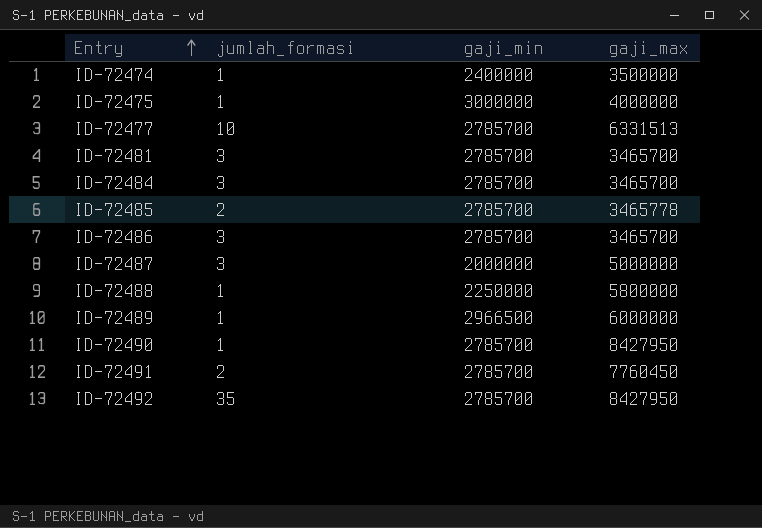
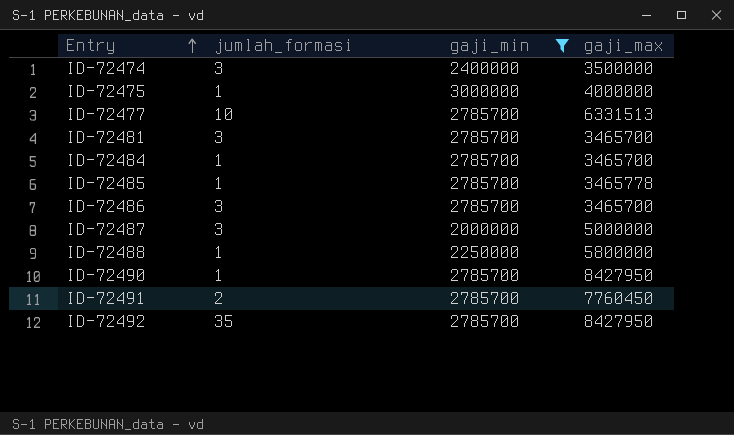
filter: none -> gaji_min != 2966500
ID-72474 | jumlah_formasi: 1 -> 3
ID-72484 | jumlah_formasi: 3 -> 1
ID-72485 | jumlah_formasi: 2 -> 1

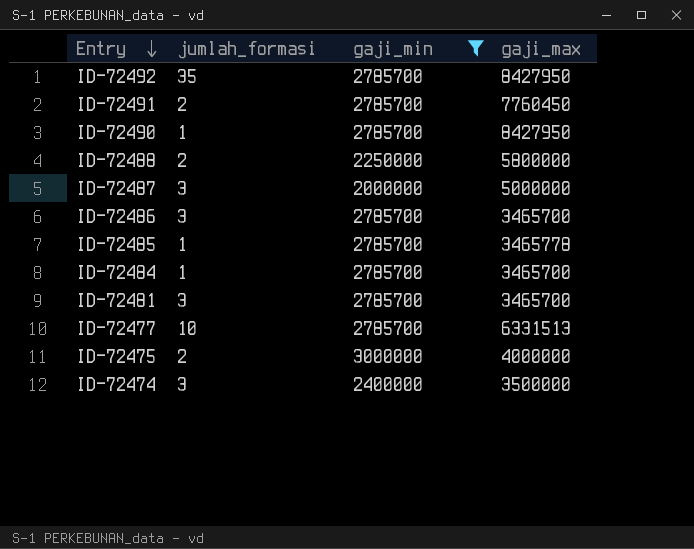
row order: Entry ascending -> Entry descending
ID-72488 | jumlah_formasi: 1 -> 2
ID-72475 | jumlah_formasi: 1 -> 2

